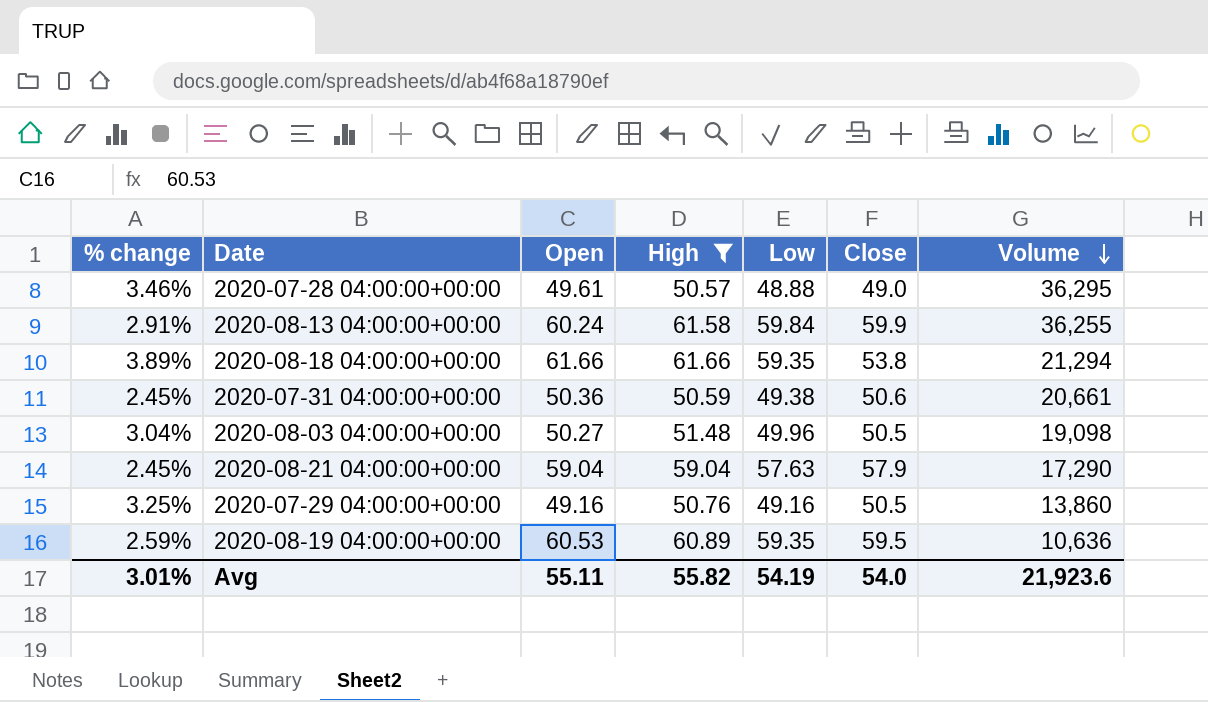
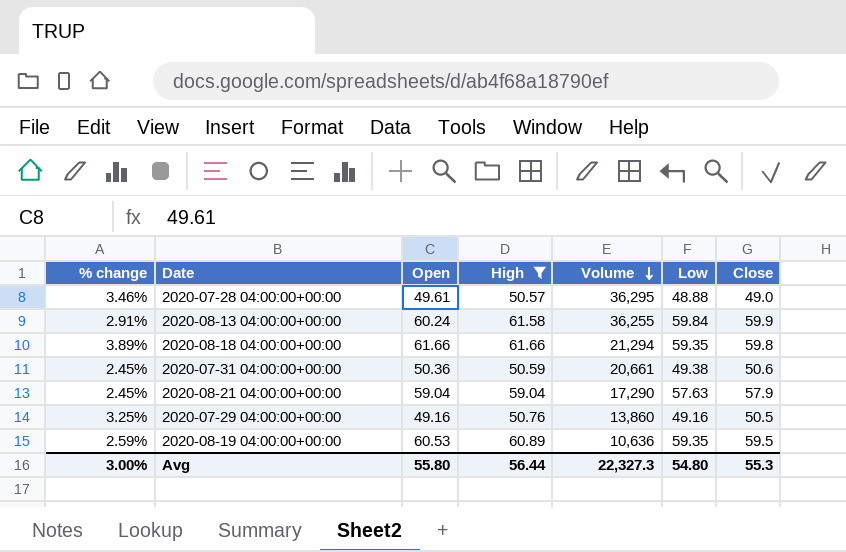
column Volume | position: 7 -> 5
row 2020-08-03 04:00:00+00:00: 3.04% | 50.27 | 51.48 | 49.96 | 50.5 | 19,098 -> none
2020-08-18 04:00:00+00:00 | Close: 53.8 -> 59.8
Avg | % change: 3.01% -> 3.00%
Avg | Open: 55.11 -> 55.80
Avg | High: 55.82 -> 56.44
Avg | Volume: 21,923.6 -> 22,327.3
Avg | Low: 54.19 -> 54.80
Avg | Close: 54.0 -> 55.3

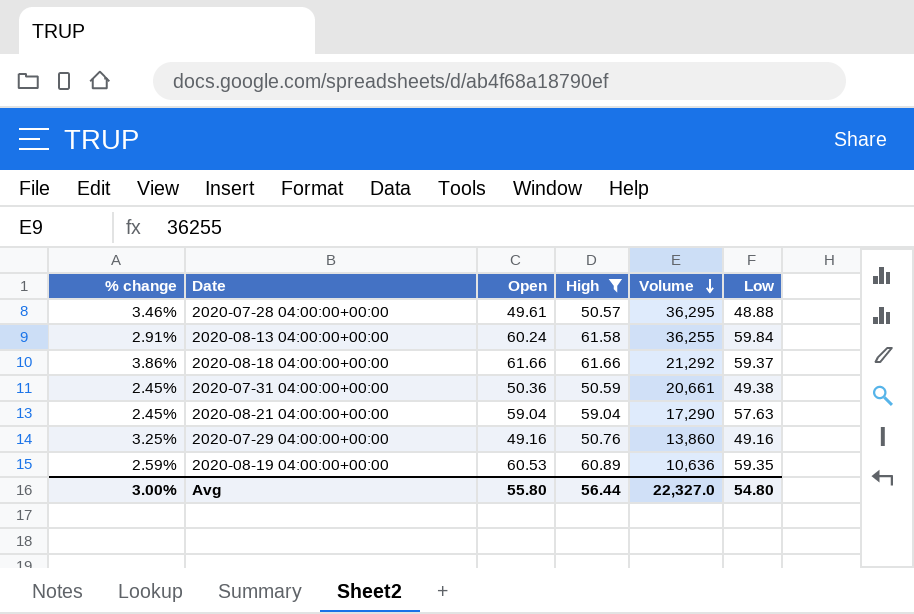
column Close | position: 7 -> none
2020-08-18 04:00:00+00:00 | % change: 3.89% -> 3.86%
2020-08-18 04:00:00+00:00 | Volume: 21,294 -> 21,292
2020-08-18 04:00:00+00:00 | Low: 59.35 -> 59.37
Avg | Volume: 22,327.3 -> 22,327.0

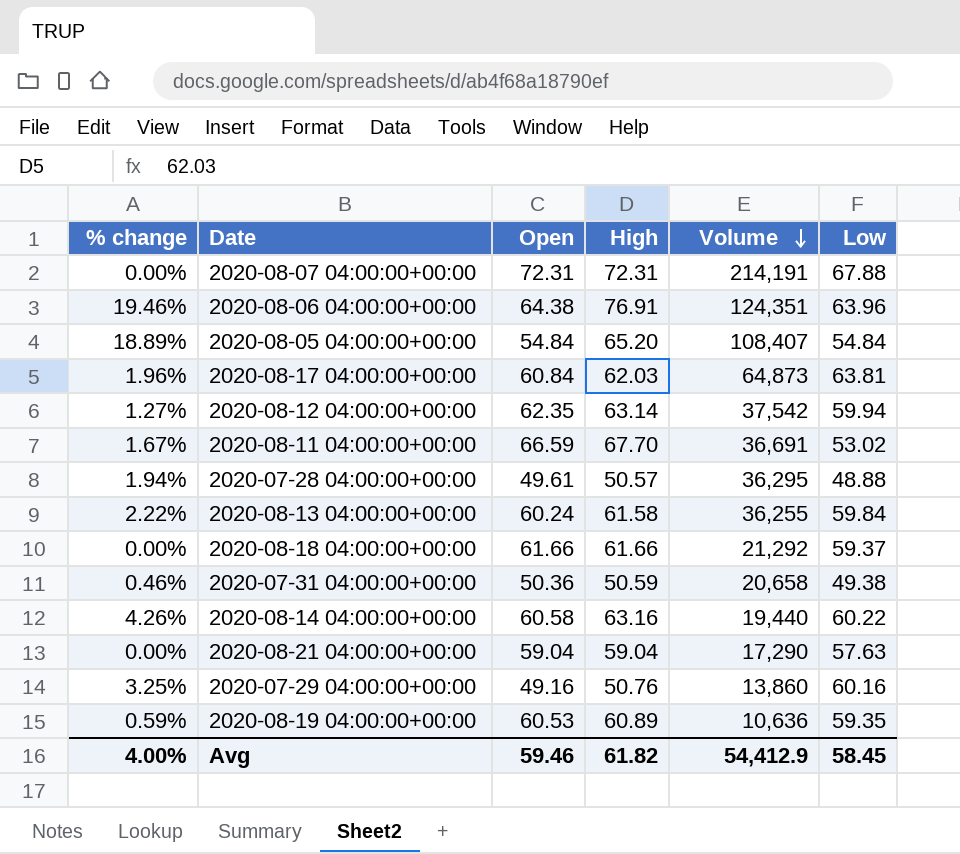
filter: High <= 61.66 -> none
column % change | formula: ([High] - [Low]) / [Low] -> ([High] - [Open]) / [Open]
2020-07-31 04:00:00+00:00 | Volume: 20,661 -> 20,658
2020-07-29 04:00:00+00:00 | Low: 49.16 -> 60.16
Avg | % change: 3.00% -> 4.00%
Avg | Open: 55.80 -> 59.46
Avg | High: 56.44 -> 61.82
Avg | Volume: 22,327.0 -> 54,412.9
Avg | Low: 54.80 -> 58.45

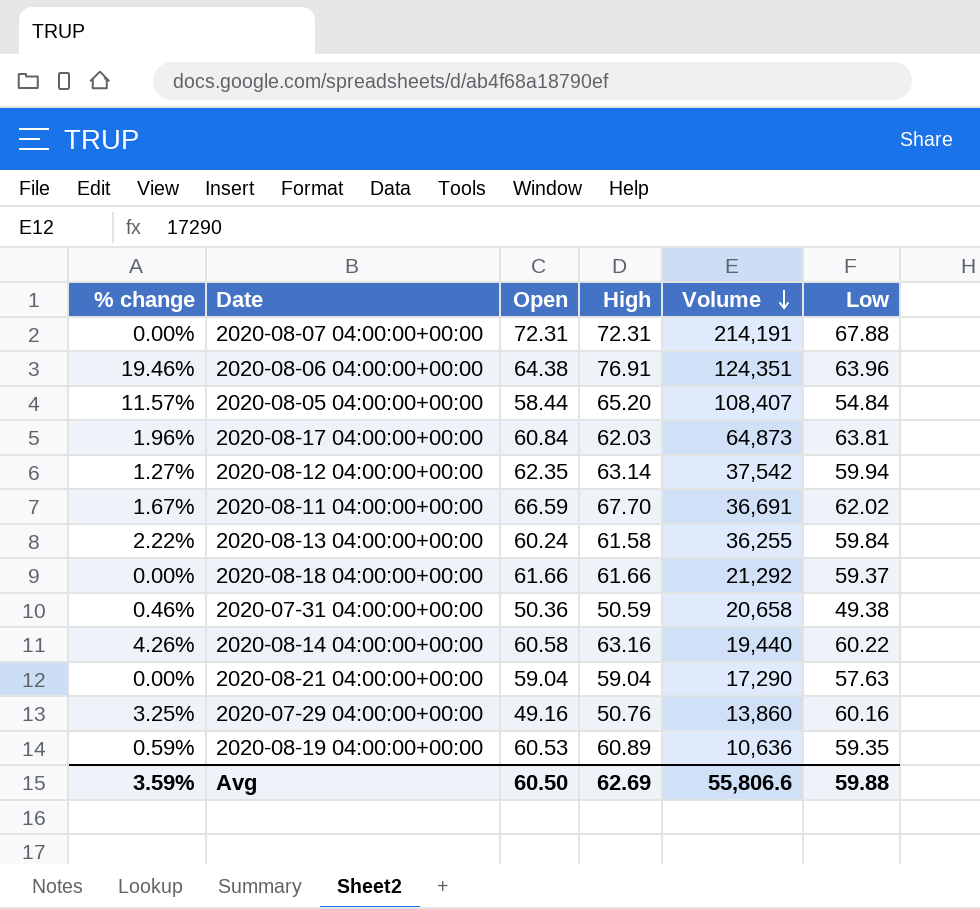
row 2020-07-28 04:00:00+00:00: 1.94% | 49.61 | 50.57 | 36,295 | 48.88 -> none
2020-08-05 04:00:00+00:00 | % change: 18.89% -> 11.57%
2020-08-05 04:00:00+00:00 | Open: 54.84 -> 58.44
2020-08-11 04:00:00+00:00 | Low: 53.02 -> 62.02
Avg | % change: 4.00% -> 3.59%
Avg | Open: 59.46 -> 60.50
Avg | High: 61.82 -> 62.69
Avg | Volume: 54,412.9 -> 55,806.6
Avg | Low: 58.45 -> 59.88

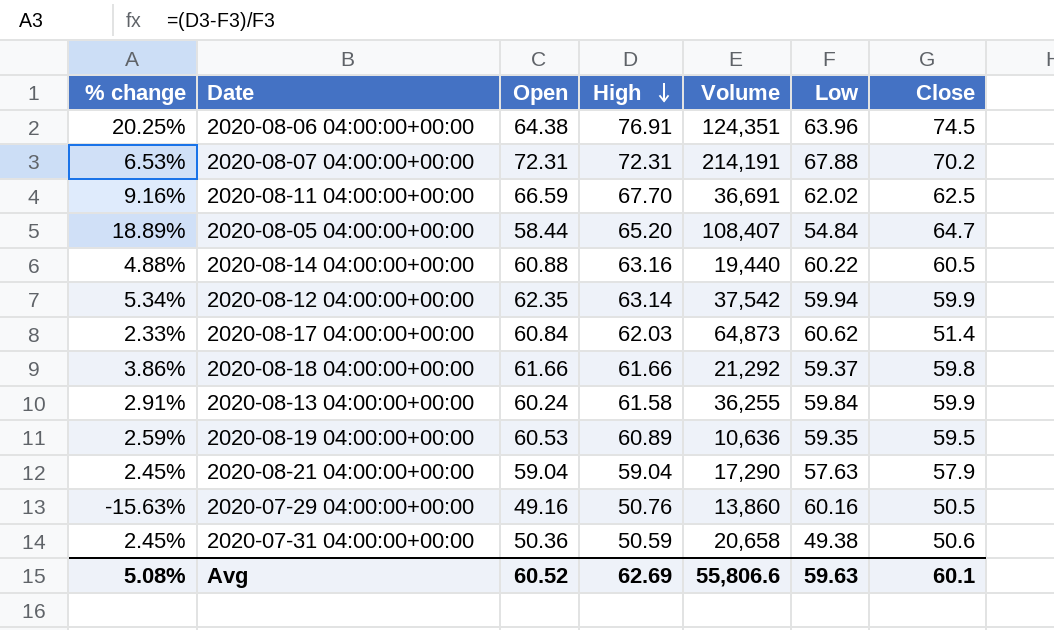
row order: Volume descending -> High descending
column % change | formula: ([High] - [Open]) / [Open] -> ([High] - [Low]) / [Low]
column Close | position: none -> 7
2020-08-14 04:00:00+00:00 | Open: 60.58 -> 60.88
2020-08-17 04:00:00+00:00 | Low: 63.81 -> 60.62
Avg | % change: 3.59% -> 5.08%
Avg | Open: 60.50 -> 60.52
Avg | Low: 59.88 -> 59.63

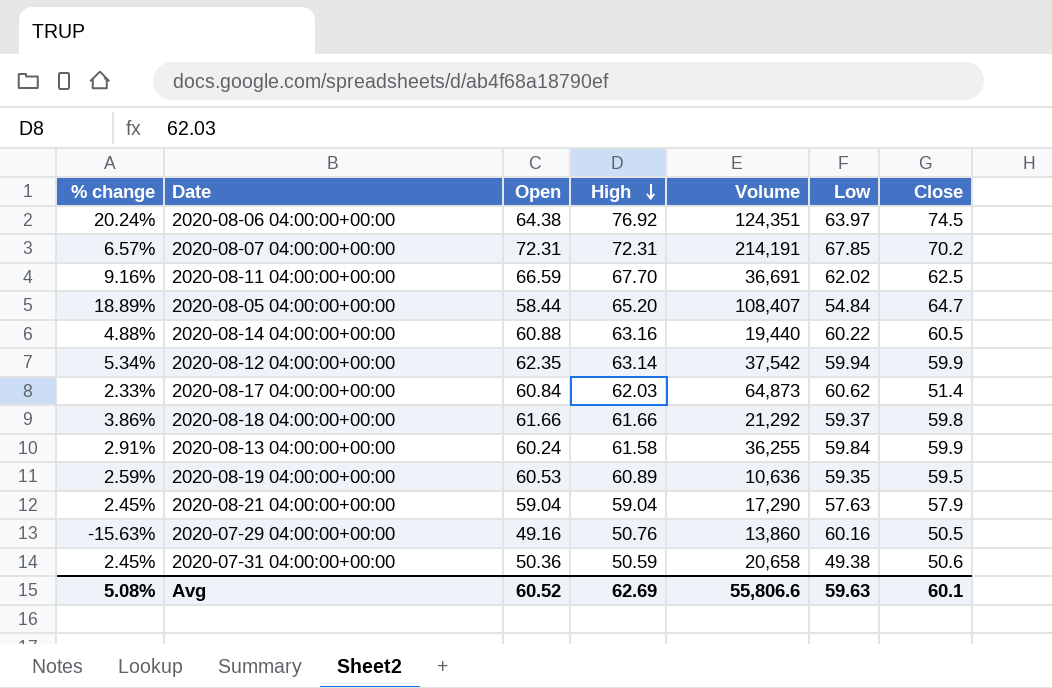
2020-08-06 04:00:00+00:00 | % change: 20.25% -> 20.24%
2020-08-06 04:00:00+00:00 | High: 76.91 -> 76.92
2020-08-06 04:00:00+00:00 | Low: 63.96 -> 63.97
2020-08-07 04:00:00+00:00 | % change: 6.53% -> 6.57%
2020-08-07 04:00:00+00:00 | Low: 67.88 -> 67.85

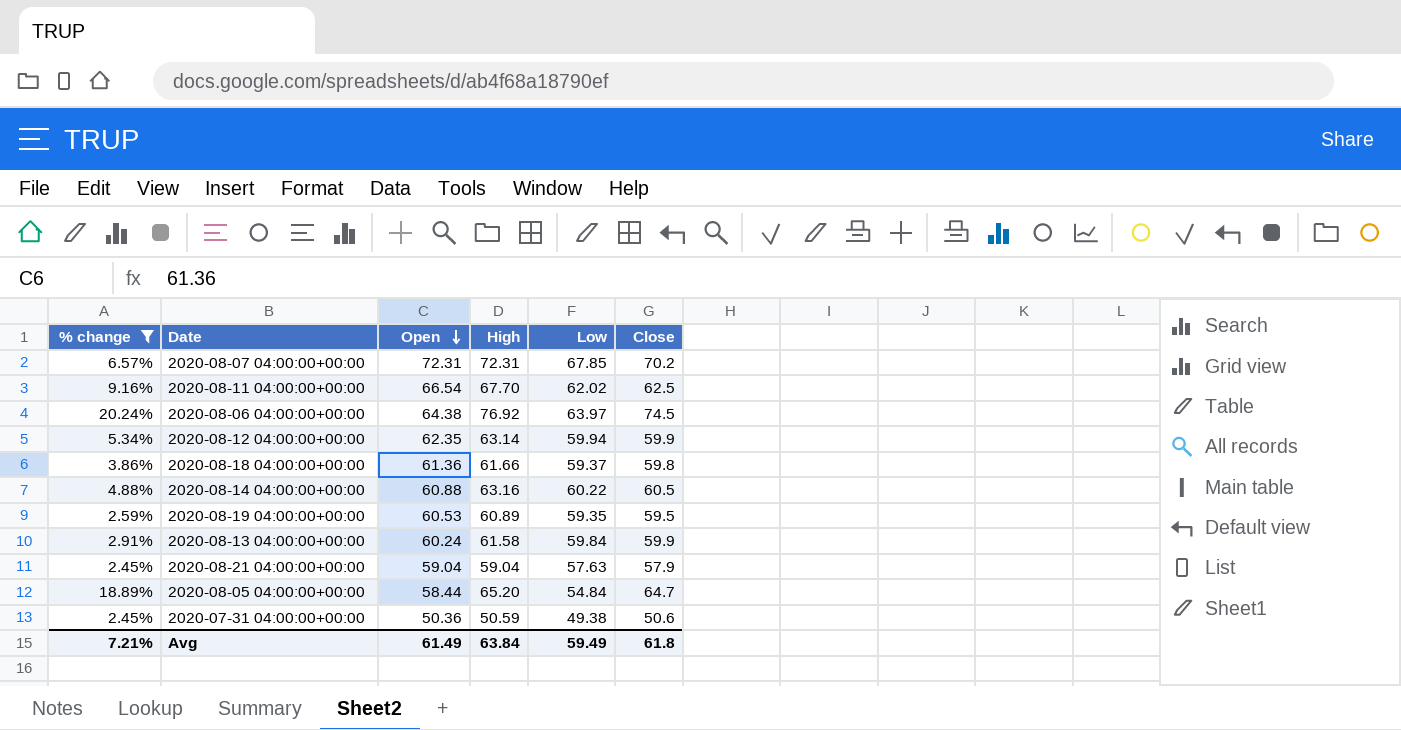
filter: none -> % change >= 2.45%
row order: High descending -> Open descending
column Volume | position: 5 -> none
2020-08-11 04:00:00+00:00 | Open: 66.59 -> 66.54
2020-08-18 04:00:00+00:00 | Open: 61.66 -> 61.36
Avg | % change: 5.08% -> 7.21%
Avg | Open: 60.52 -> 61.49
Avg | High: 62.69 -> 63.84
Avg | Low: 59.63 -> 59.49
Avg | Close: 60.1 -> 61.8

